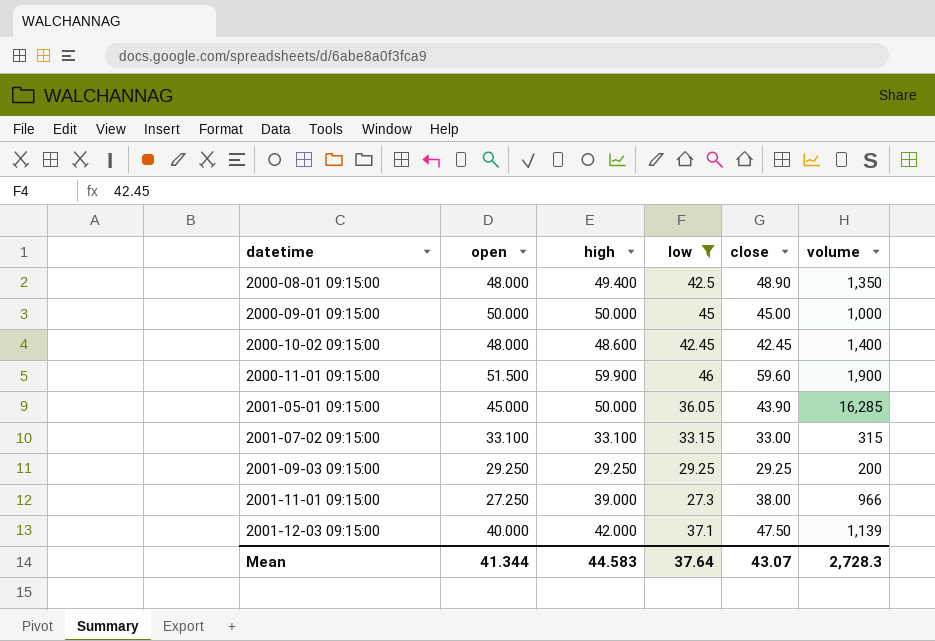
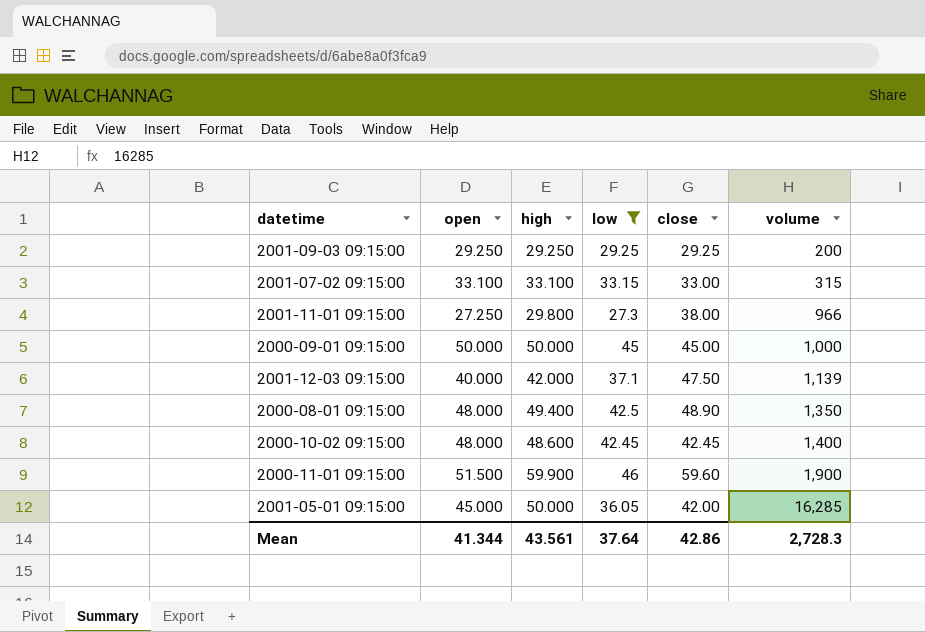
row order: datetime ascending -> volume ascending
2001-11-01 09:15:00 | high: 39.000 -> 29.800
2001-05-01 09:15:00 | close: 43.90 -> 42.00
Mean | high: 44.583 -> 43.561
Mean | close: 43.07 -> 42.86

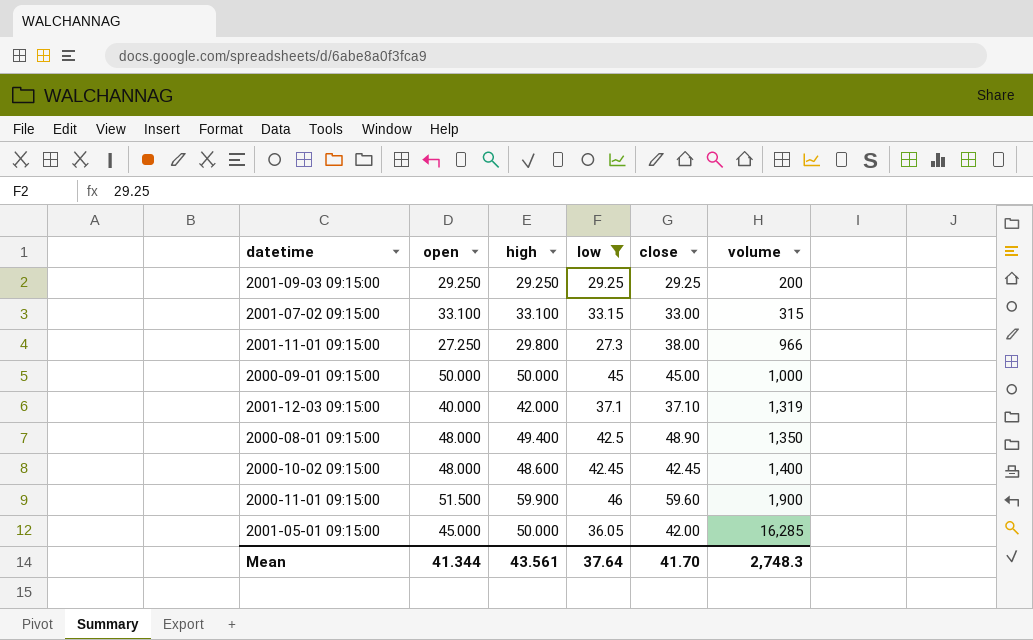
2001-12-03 09:15:00 | close: 47.50 -> 37.10
2001-12-03 09:15:00 | volume: 1,139 -> 1,319
Mean | close: 42.86 -> 41.70
Mean | volume: 2,728.3 -> 2,748.3

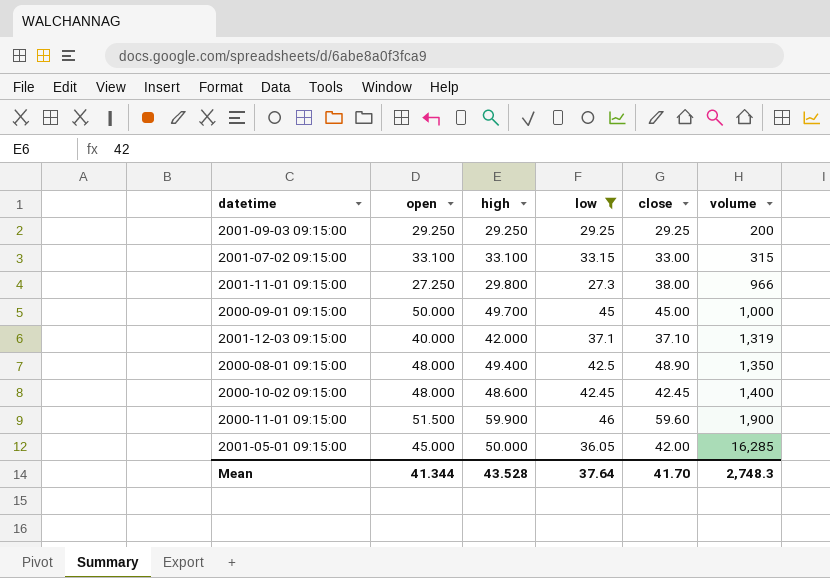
2000-09-01 09:15:00 | high: 50.000 -> 49.700
Mean | high: 43.561 -> 43.528

